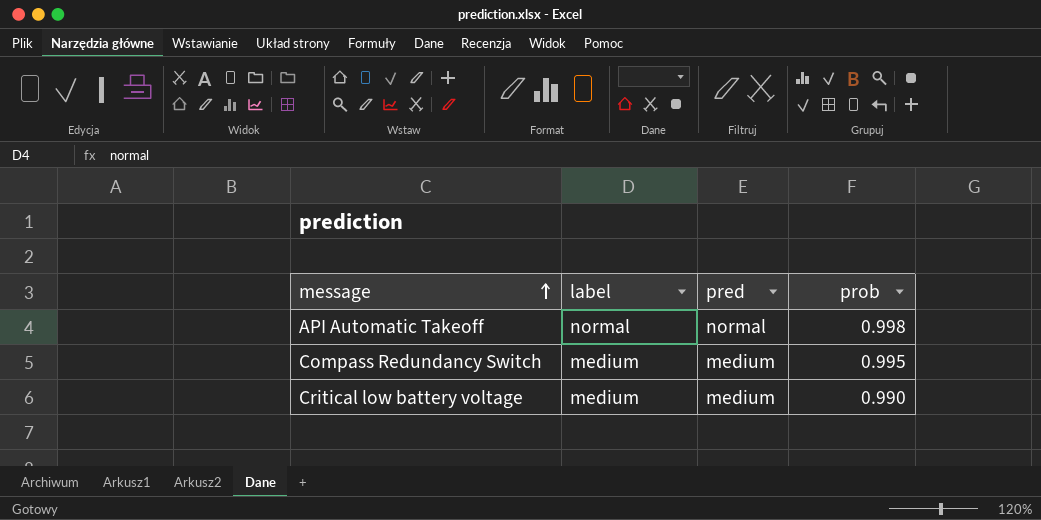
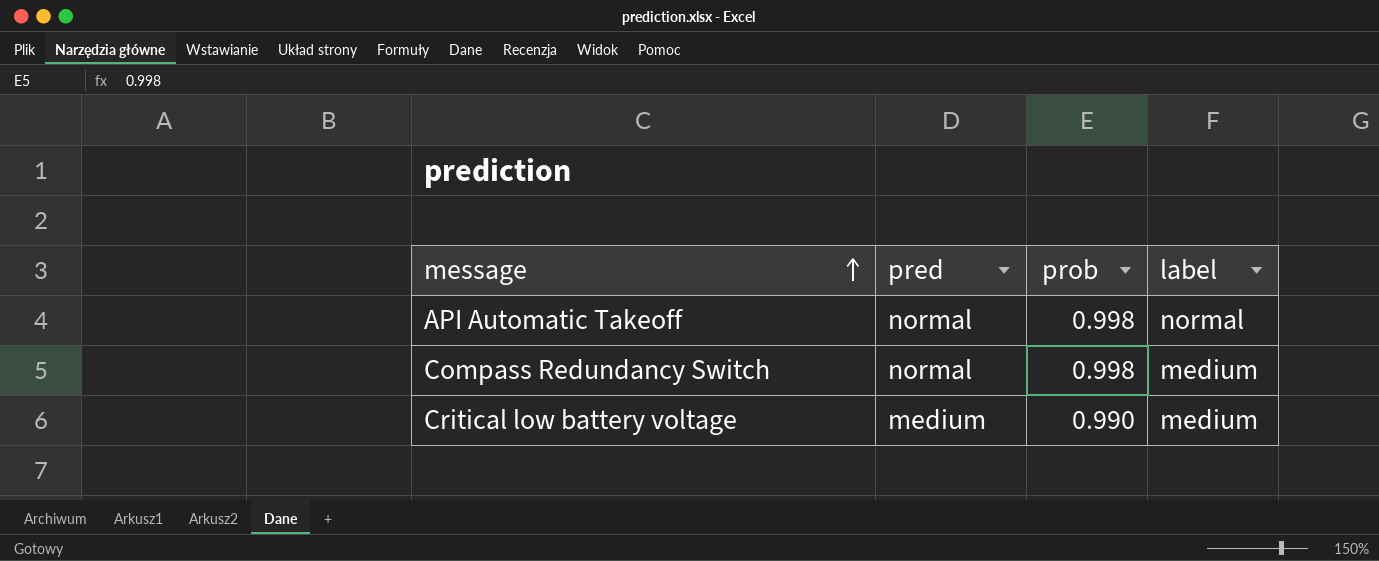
column label | position: 2 -> 4
Compass Redundancy Switch | pred: medium -> normal
Compass Redundancy Switch | prob: 0.995 -> 0.998

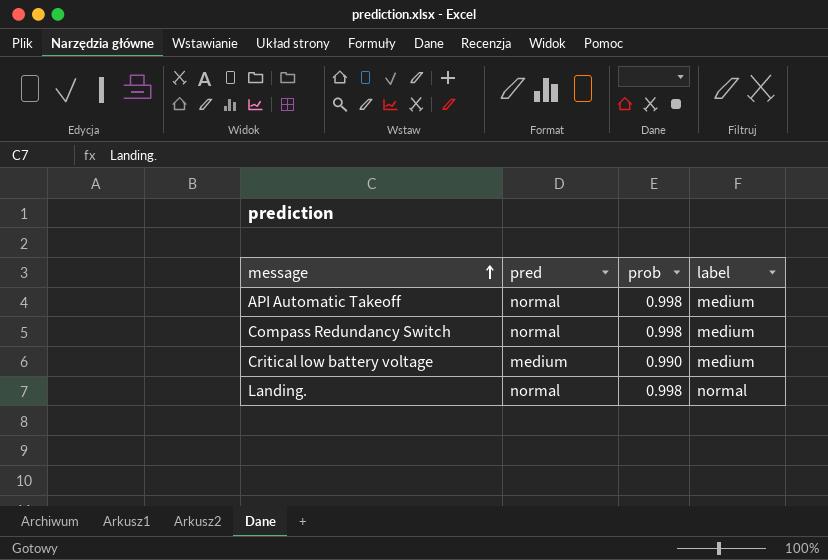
API Automatic Takeoff | label: normal -> medium
row Landing.: none -> normal | 0.998 | normal

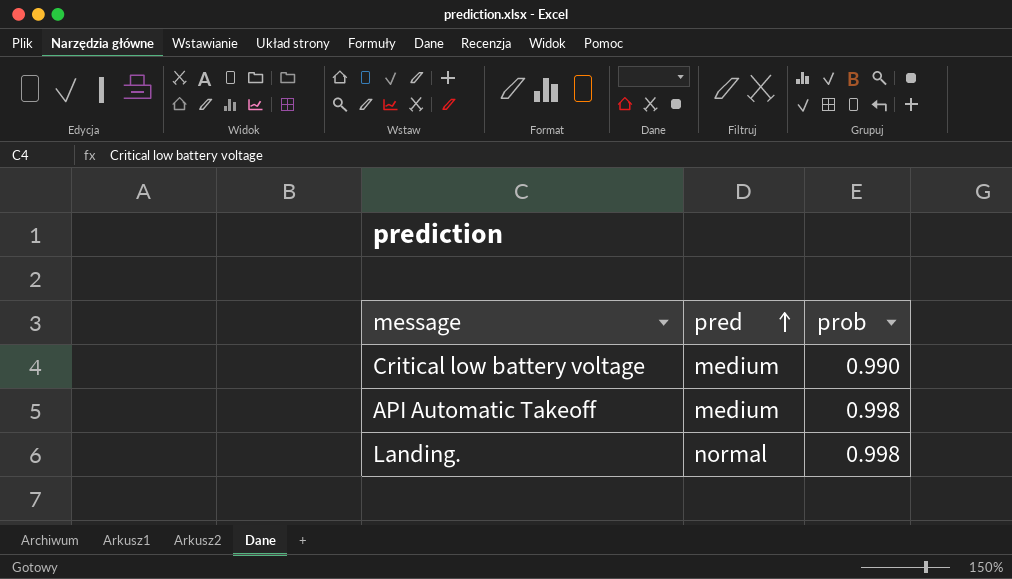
row order: message ascending -> pred ascending
column label | position: 4 -> none
row Compass Redundancy Switch: normal | 0.998 | medium -> none
API Automatic Takeoff | pred: normal -> medium

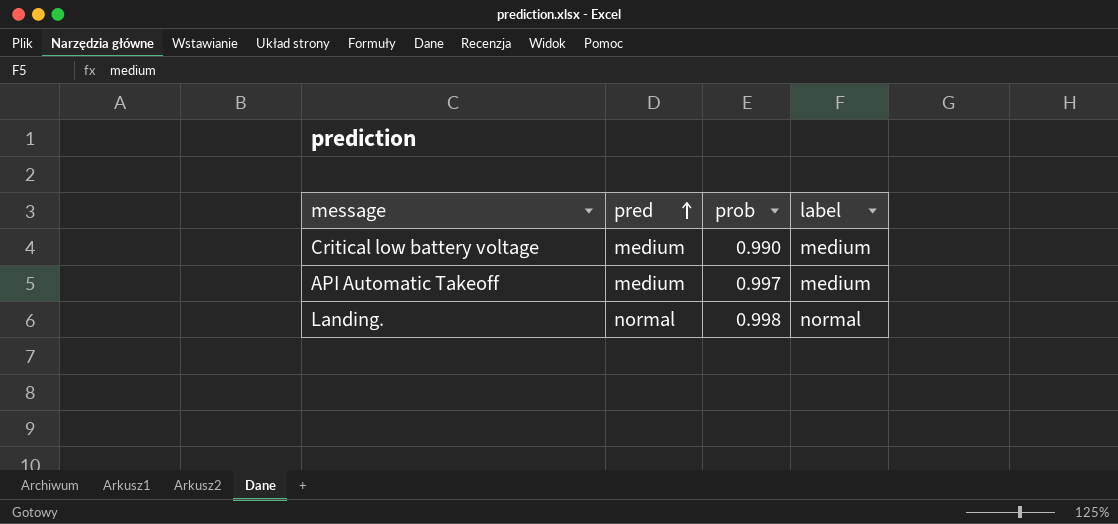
column label | position: none -> 4
API Automatic Takeoff | prob: 0.998 -> 0.997

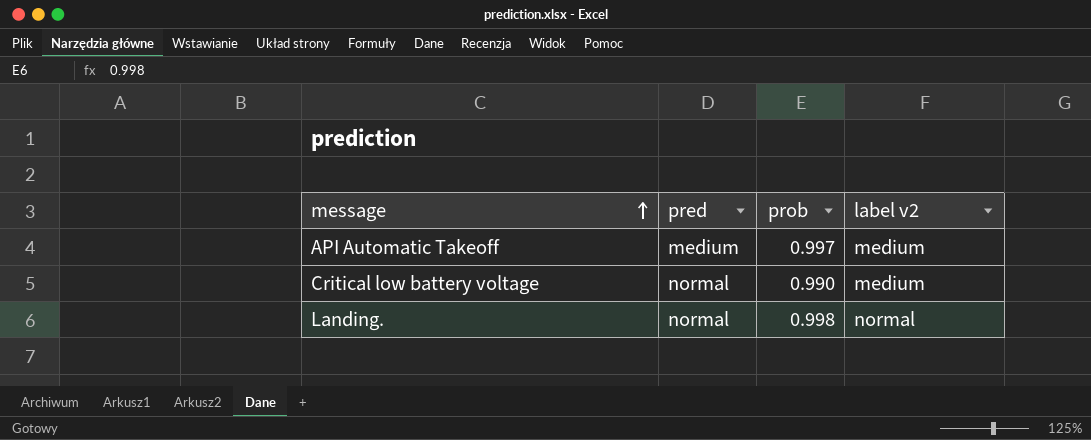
row order: pred ascending -> message ascending
column name: label -> label v2
Critical low battery voltage | pred: medium -> normal

